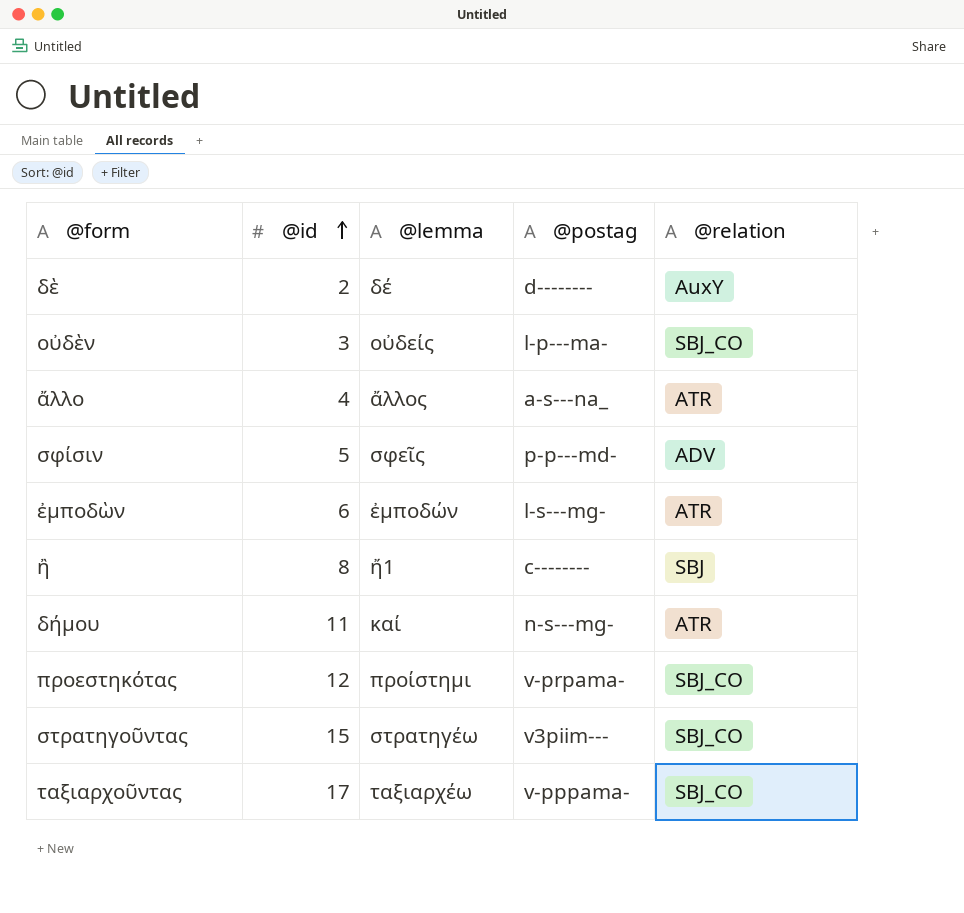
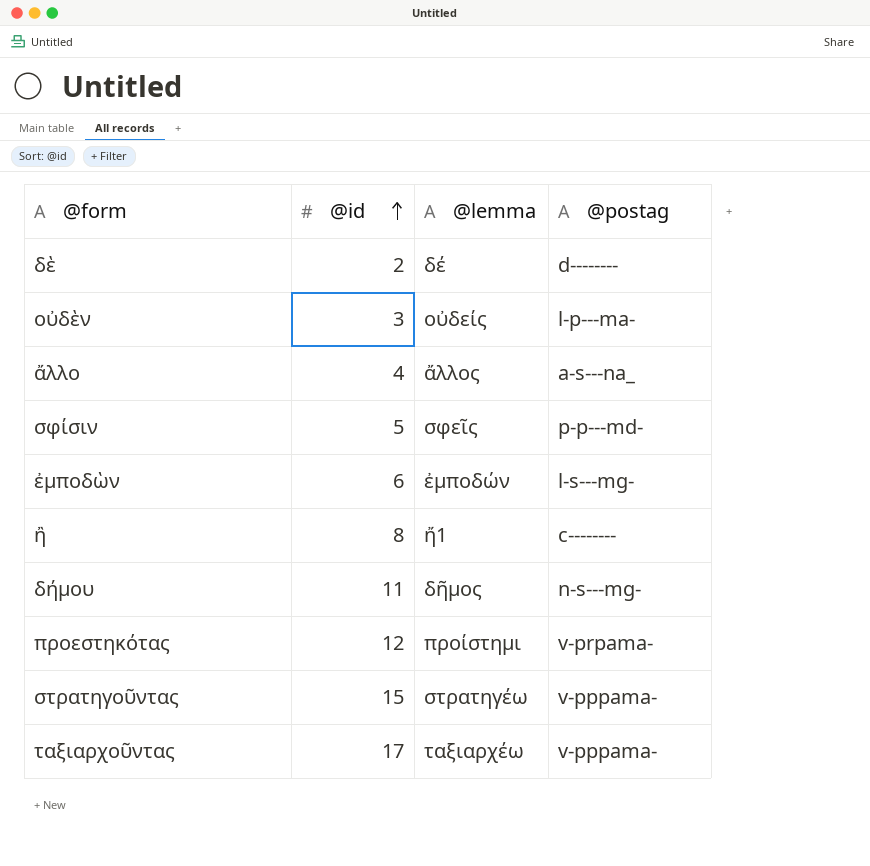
column @relation | position: 5 -> none
δήμου | @lemma: καί -> δῆμος
στρατηγοῦντας | @postag: v3piim--- -> v-pppama-

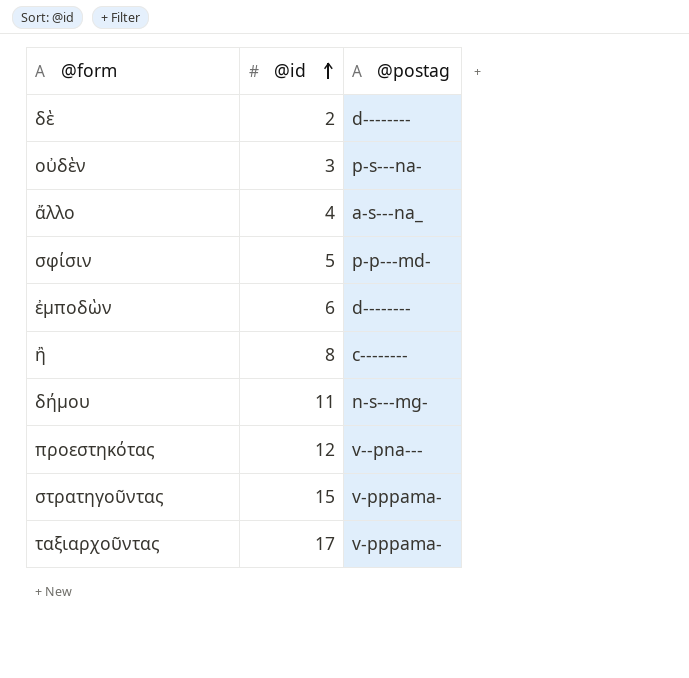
column @lemma | position: 3 -> none
οὐδὲν | @postag: l-p---ma- -> p-s---na-
ἐμποδὼν | @postag: l-s---mg- -> d--------
προεστηκότας | @postag: v-prpama- -> v--pna---

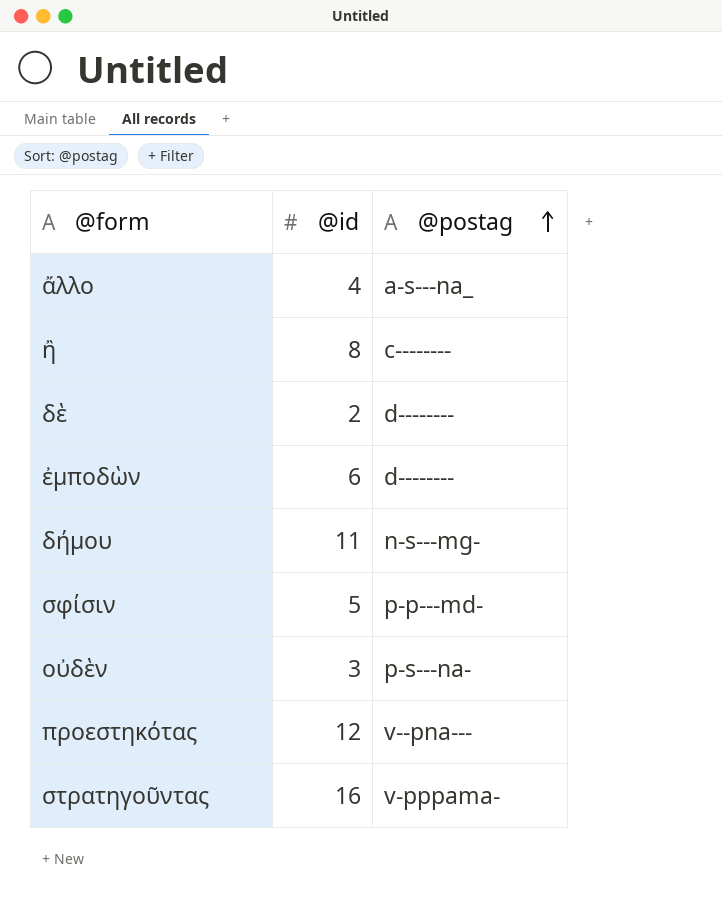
row order: @id ascending -> @postag ascending
row ταξιαρχοῦντας: 17 | v-pppama- -> none
στρατηγοῦντας | @id: 15 -> 16

